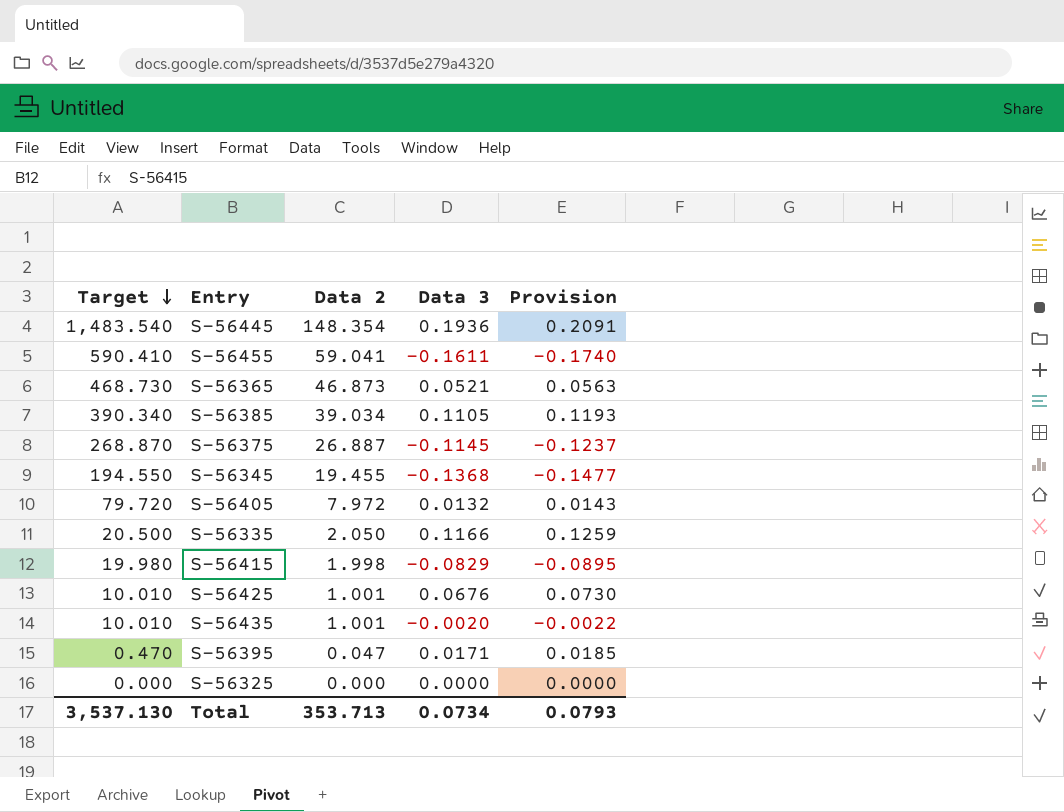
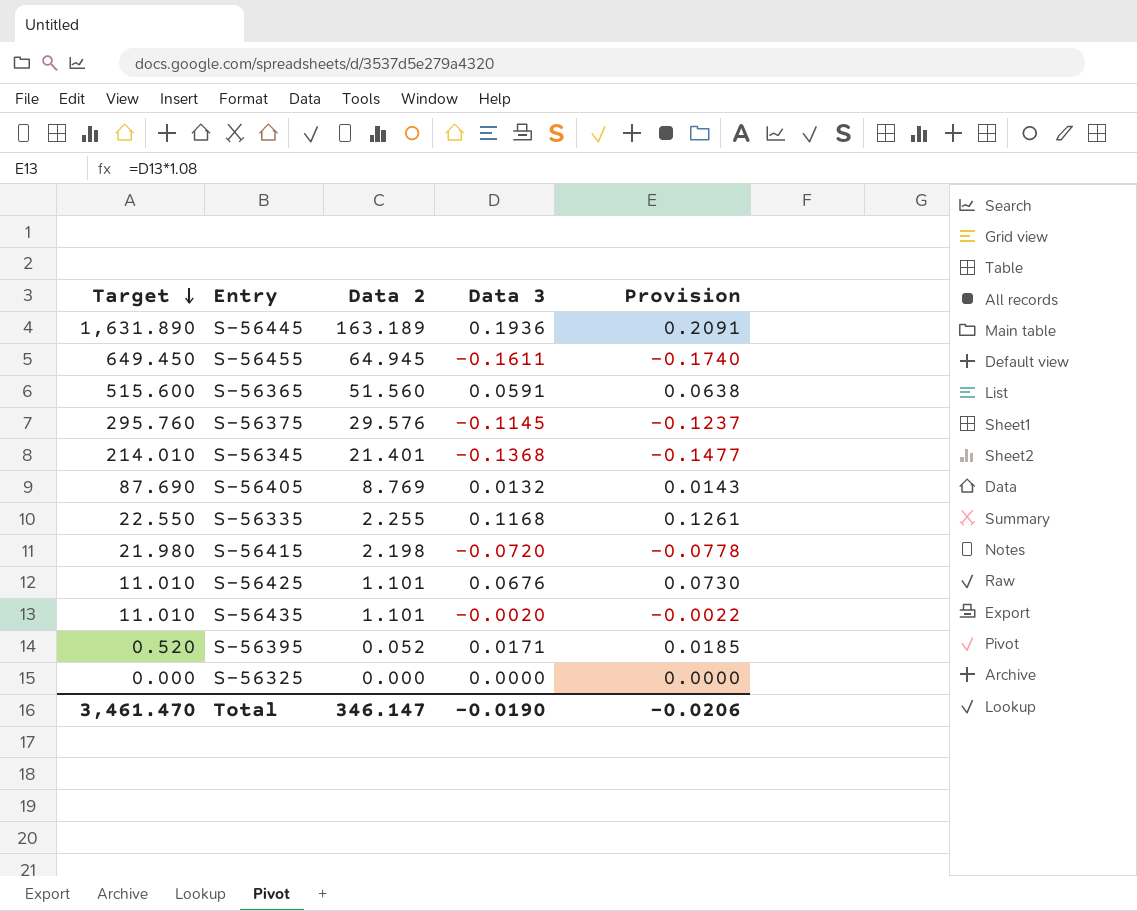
row S-56385: 390.340 | 39.034 | 0.1105 | 0.1193 -> none
S-56445 | Target: 1,483.540 -> 1,631.890
S-56445 | Data 2: 148.354 -> 163.189
S-56455 | Target: 590.410 -> 649.450
S-56455 | Data 2: 59.041 -> 64.945
S-56365 | Target: 468.730 -> 515.600
S-56365 | Data 2: 46.873 -> 51.560
S-56365 | Data 3: 0.0521 -> 0.0591
S-56365 | Provision: 0.0563 -> 0.0638
S-56375 | Target: 268.870 -> 295.760
S-56375 | Data 2: 26.887 -> 29.576
S-56345 | Target: 194.550 -> 214.010
S-56345 | Data 2: 19.455 -> 21.401
S-56405 | Target: 79.720 -> 87.690
S-56405 | Data 2: 7.972 -> 8.769
S-56335 | Target: 20.500 -> 22.550
S-56335 | Data 2: 2.050 -> 2.255
S-56335 | Data 3: 0.1166 -> 0.1168
S-56335 | Provision: 0.1259 -> 0.1261
S-56415 | Target: 19.980 -> 21.980
S-56415 | Data 2: 1.998 -> 2.198
S-56415 | Data 3: -0.0829 -> -0.0720
S-56415 | Provision: -0.0895 -> -0.0778
S-56425 | Target: 10.010 -> 11.010
S-56425 | Data 2: 1.001 -> 1.101
S-56435 | Target: 10.010 -> 11.010
S-56435 | Data 2: 1.001 -> 1.101
S-56395 | Target: 0.470 -> 0.520
S-56395 | Data 2: 0.047 -> 0.052
Total | Target: 3,537.130 -> 3,461.470
Total | Data 2: 353.713 -> 346.147
Total | Data 3: 0.0734 -> -0.0190
Total | Provision: 0.0793 -> -0.0206

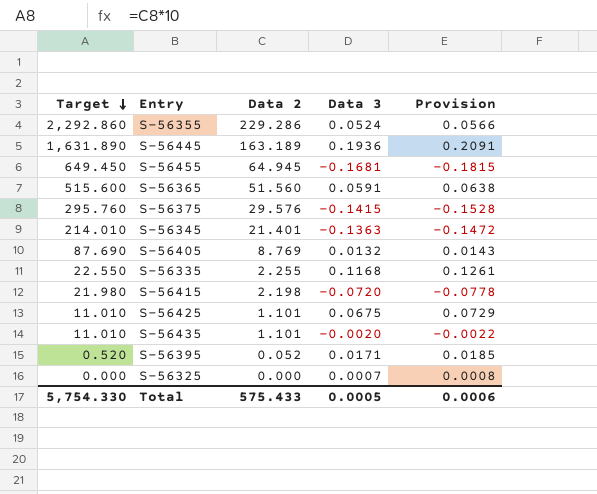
row S-56355: none -> 2,292.860 | 229.286 | 0.0524 | 0.0566
S-56455 | Data 3: -0.1611 -> -0.1681
S-56455 | Provision: -0.1740 -> -0.1815
S-56375 | Data 3: -0.1145 -> -0.1415
S-56375 | Provision: -0.1237 -> -0.1528
S-56345 | Data 3: -0.1368 -> -0.1363
S-56345 | Provision: -0.1477 -> -0.1472
S-56425 | Data 3: 0.0676 -> 0.0675
S-56425 | Provision: 0.0730 -> 0.0729
S-56325 | Data 3: 0.0000 -> 0.0007
S-56325 | Provision: 0.0000 -> 0.0008
Total | Target: 3,461.470 -> 5,754.330
Total | Data 2: 346.147 -> 575.433
Total | Data 3: -0.0190 -> 0.0005
Total | Provision: -0.0206 -> 0.0006

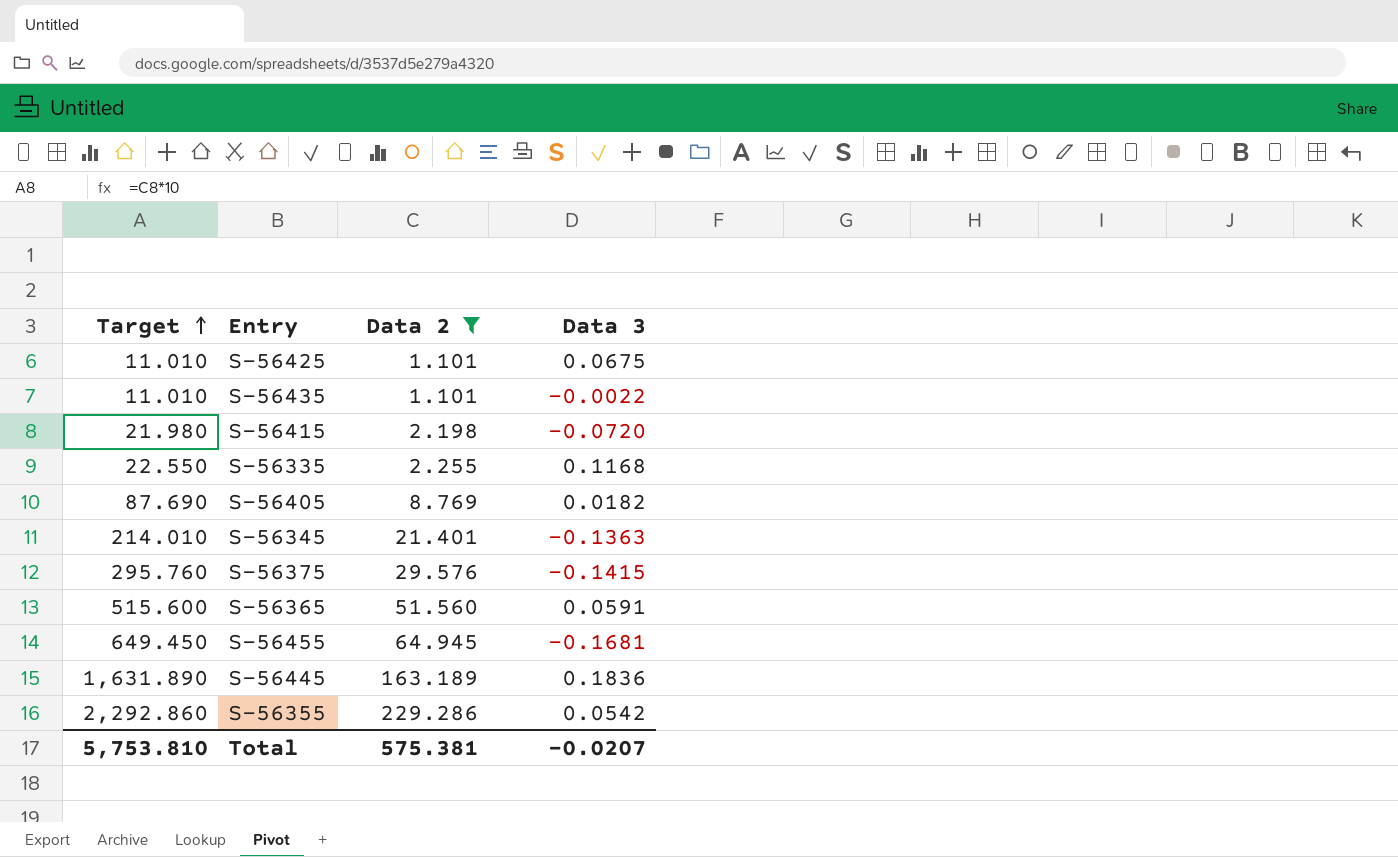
filter: none -> Data 2 >= 1.101
row order: Target descending -> Target ascending
column Provision | formula: [Data 3] * 1.08 -> none
S-56435 | Data 3: -0.0020 -> -0.0022
S-56405 | Data 3: 0.0132 -> 0.0182
S-56445 | Data 3: 0.1936 -> 0.1836
S-56355 | Data 3: 0.0524 -> 0.0542
Total | Target: 5,754.330 -> 5,753.810
Total | Data 2: 575.433 -> 575.381
Total | Data 3: 0.0005 -> -0.0207

